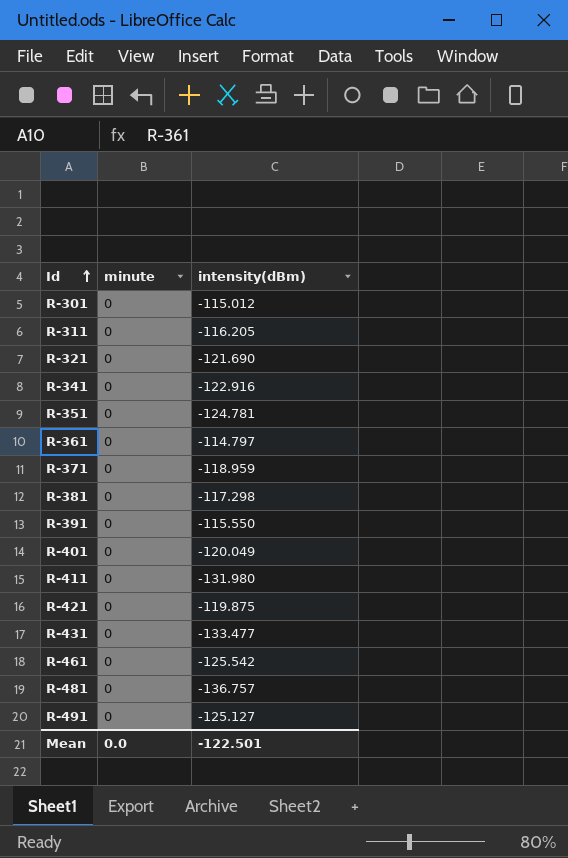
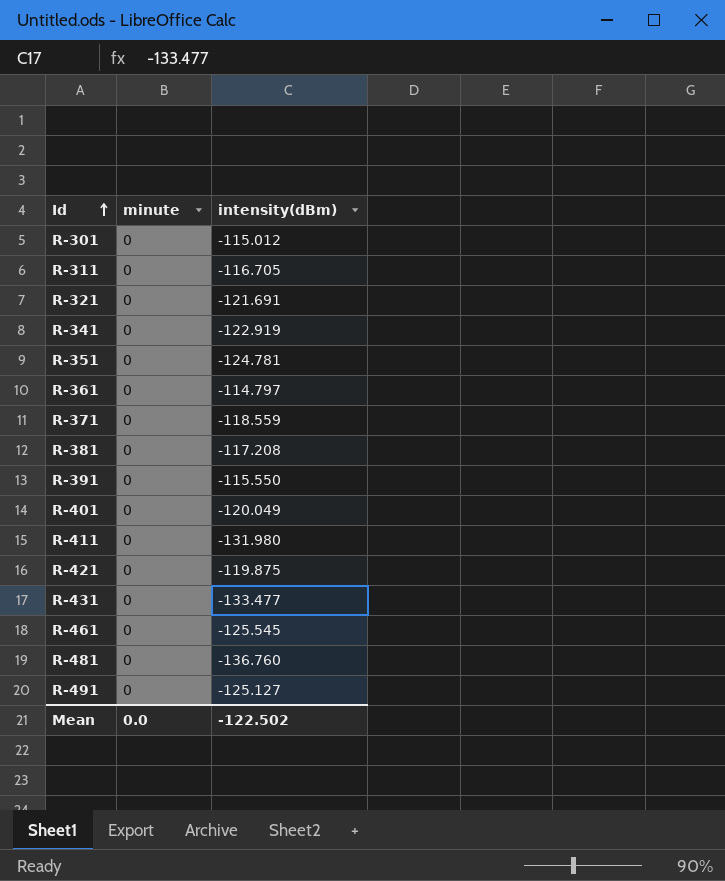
R-311 | intensity(dBm): -116.205 -> -116.705
R-321 | intensity(dBm): -121.690 -> -121.691
R-341 | intensity(dBm): -122.916 -> -122.919
R-371 | intensity(dBm): -118.959 -> -118.559
R-381 | intensity(dBm): -117.298 -> -117.208
R-461 | intensity(dBm): -125.542 -> -125.545
R-481 | intensity(dBm): -136.757 -> -136.760
Mean | intensity(dBm): -122.501 -> -122.502

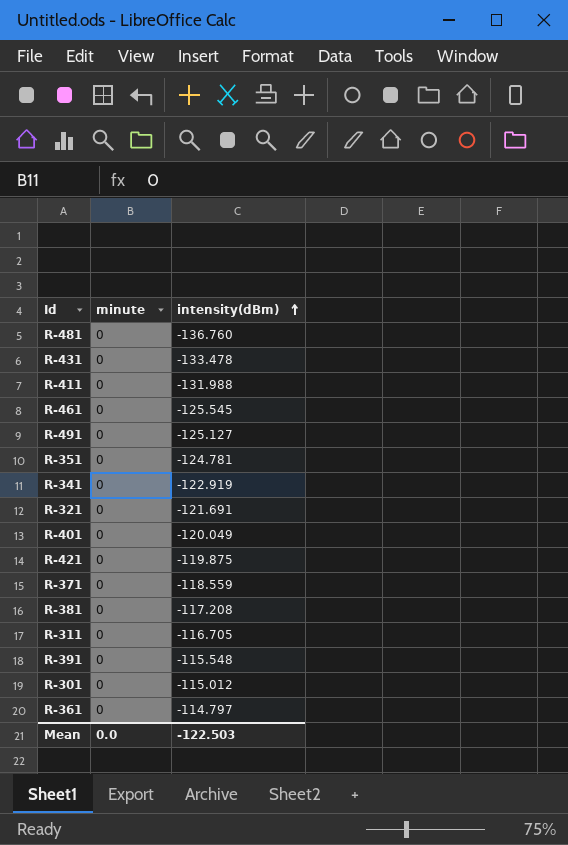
row order: Id ascending -> intensity(dBm) ascending
R-431 | intensity(dBm): -133.477 -> -133.478
R-411 | intensity(dBm): -131.980 -> -131.988
R-391 | intensity(dBm): -115.550 -> -115.548
Mean | intensity(dBm): -122.502 -> -122.503

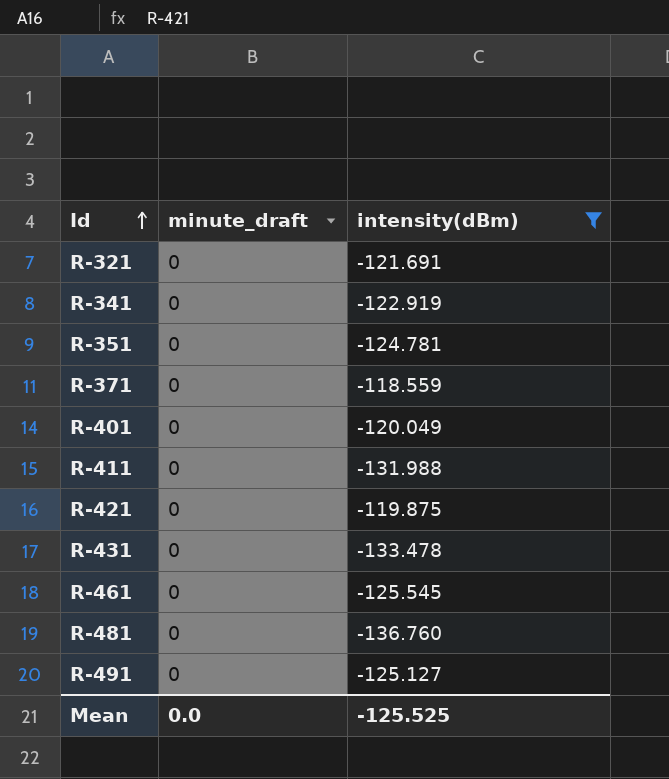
filter: none -> intensity(dBm) <= -118.559
row order: intensity(dBm) ascending -> Id ascending
column name: minute -> minute_draft
Mean | intensity(dBm): -122.503 -> -125.525

